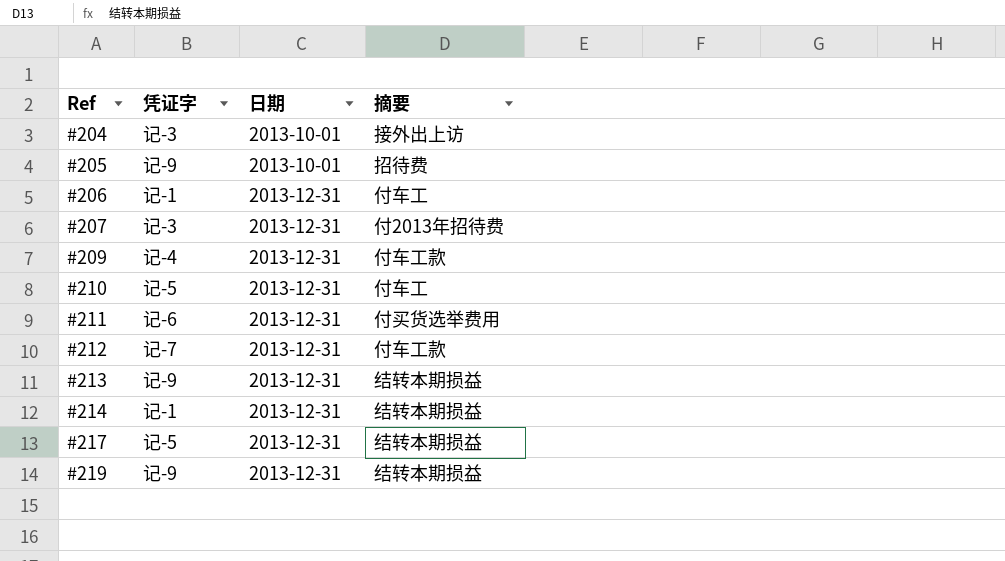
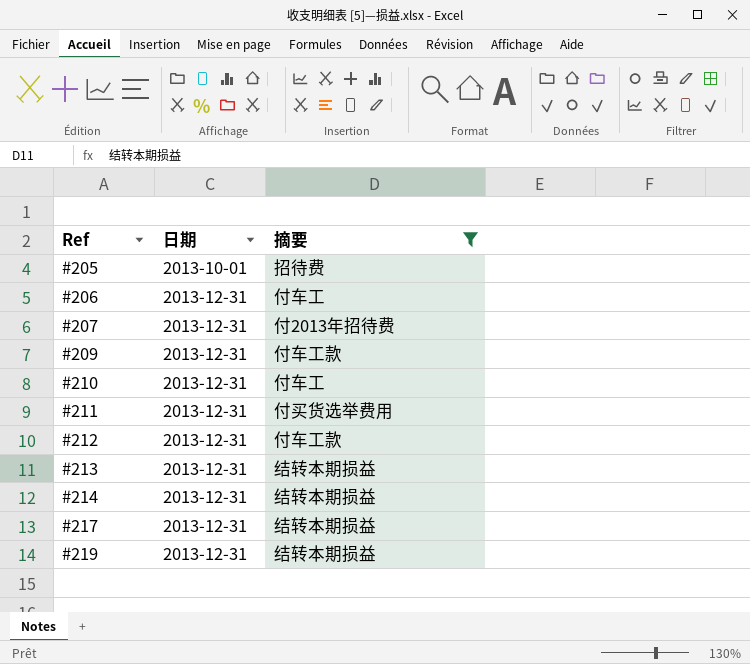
filter: none -> 摘要 != 接外出上访
column 凭证字 | position: 2 -> none

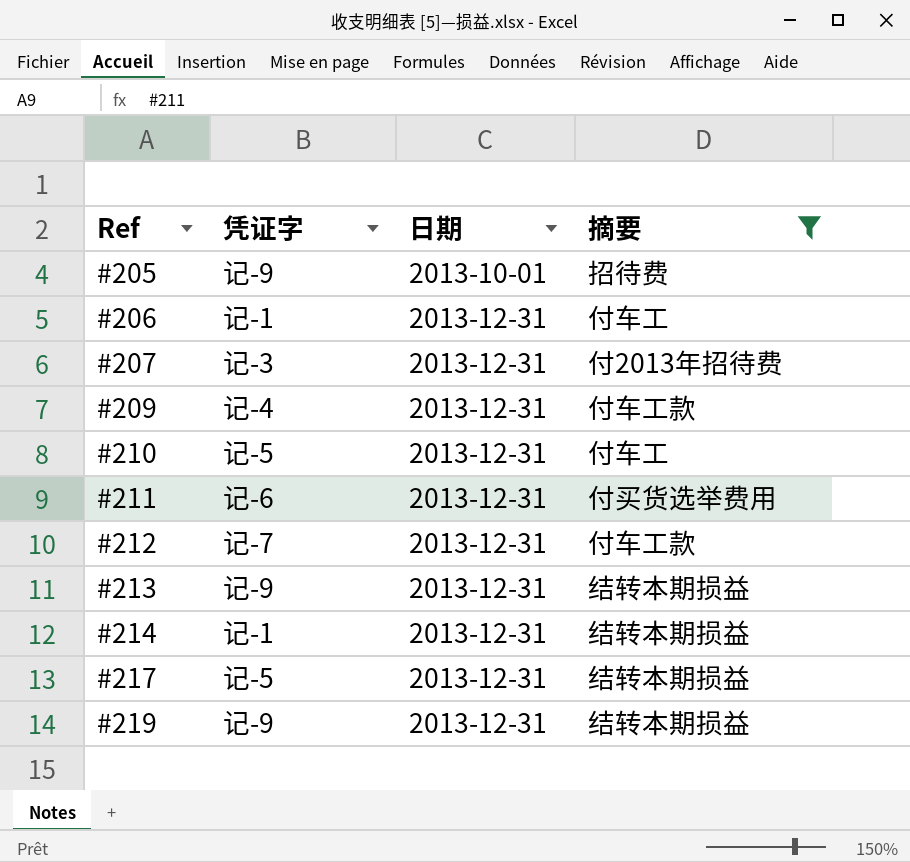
column 凭证字 | position: none -> 2

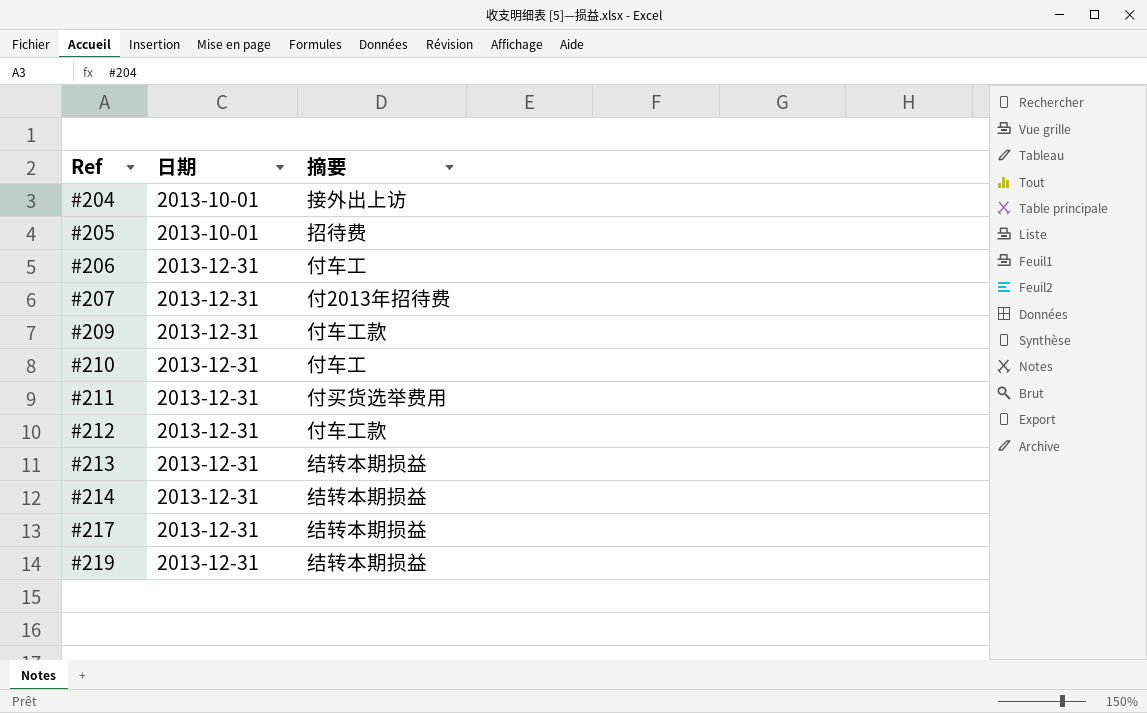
filter: 摘要 != 接外出上访 -> none
column 凭证字 | position: 2 -> none

